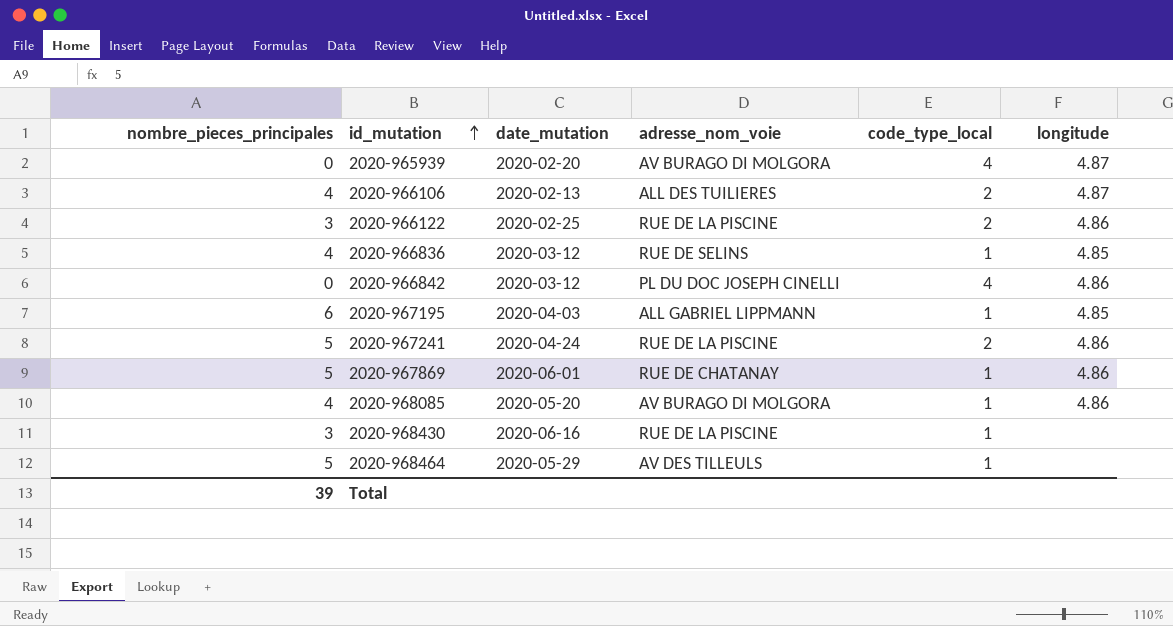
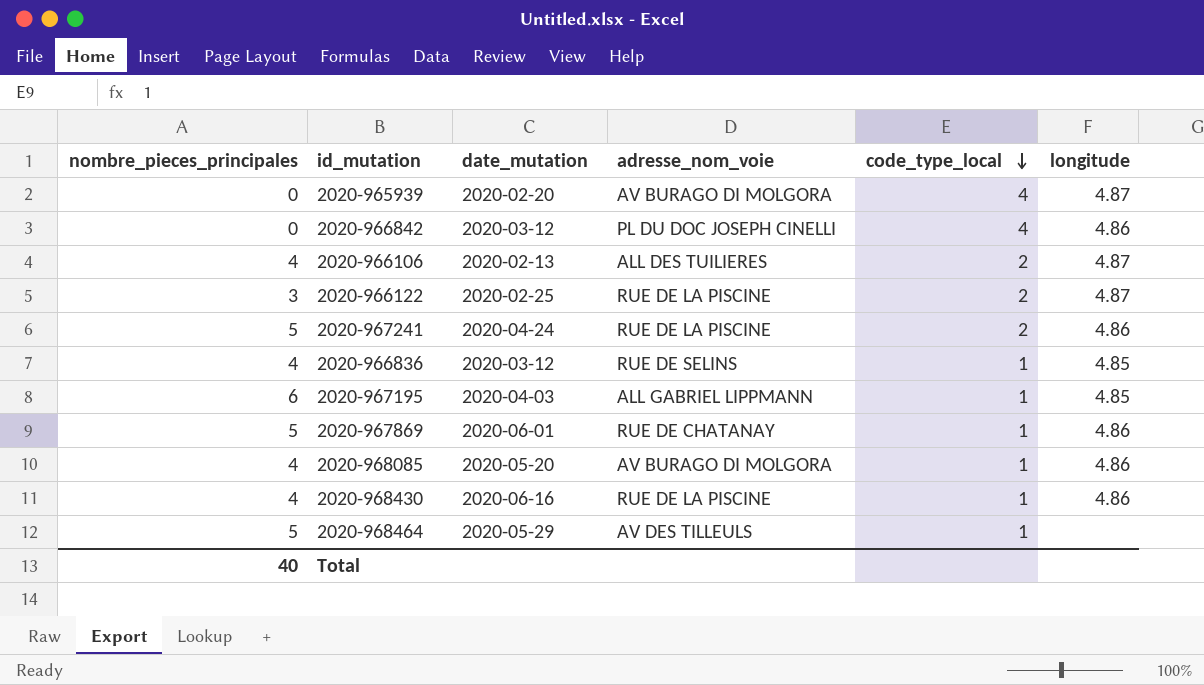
row order: id_mutation ascending -> code_type_local descending
2020-966122 | longitude: 4.86 -> 4.87
2020-968430 | nombre_pieces_principales: 3 -> 4
2020-968430 | longitude: none -> 4.86
Total | nombre_pieces_principales: 39 -> 40

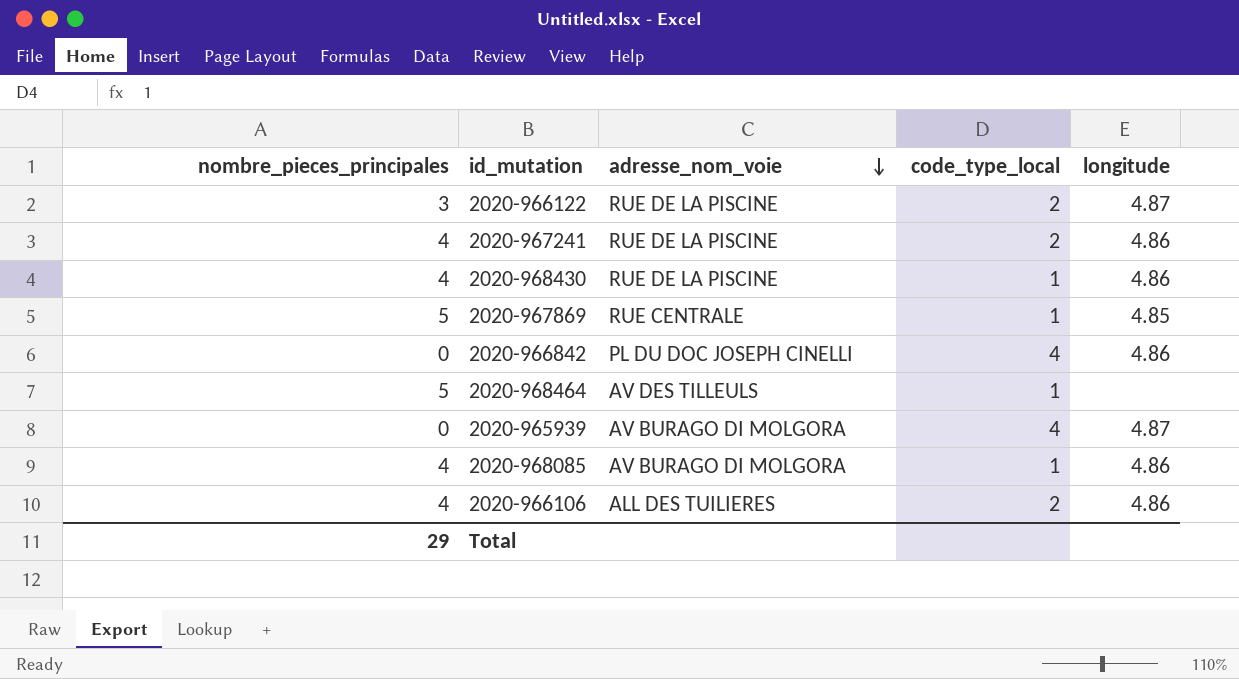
row order: code_type_local descending -> adresse_nom_voie descending
column date_mutation | position: 3 -> none
row 2020-966836: 4 | 2020-03-12 | RUE DE SELINS | 1 | 4.85 -> none
row 2020-967195: 6 | 2020-04-03 | ALL GABRIEL LIPPMANN | 1 | 4.85 -> none
2020-967241 | nombre_pieces_principales: 5 -> 4
2020-967869 | adresse_nom_voie: RUE DE CHATANAY -> RUE CENTRALE
2020-967869 | longitude: 4.86 -> 4.85
2020-966106 | longitude: 4.87 -> 4.86
Total | nombre_pieces_principales: 40 -> 29

